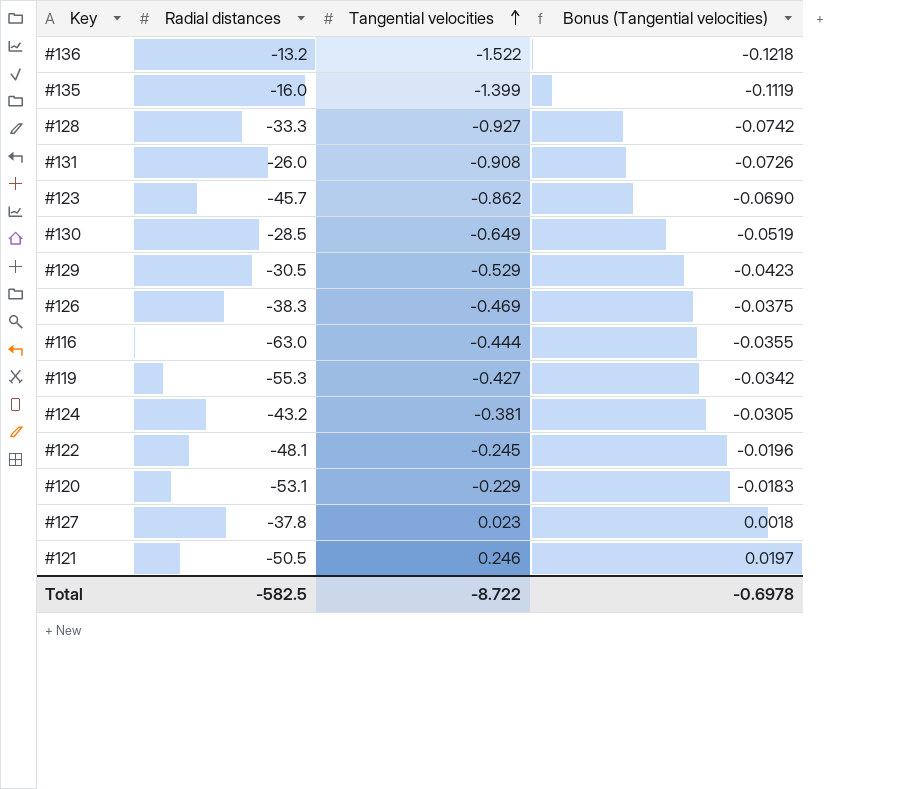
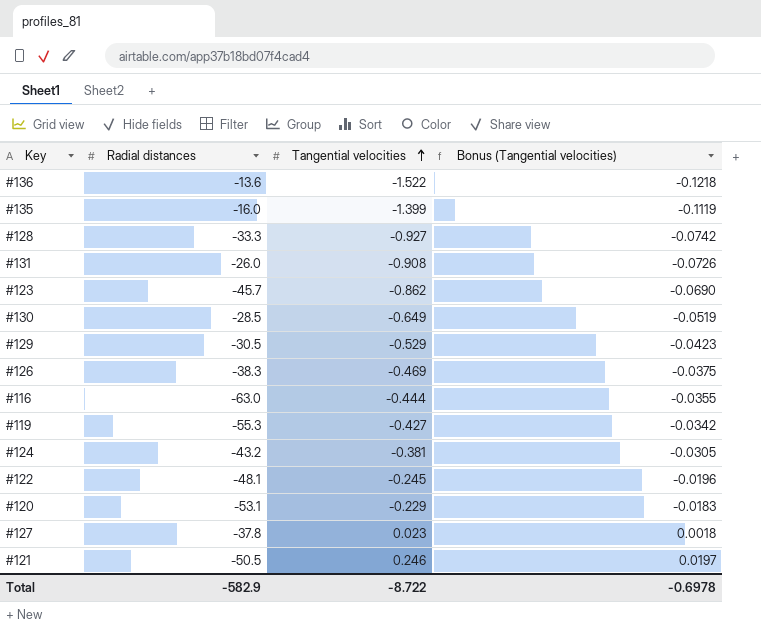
#136 | Radial distances: -13.2 -> -13.6
Total | Radial distances: -582.5 -> -582.9

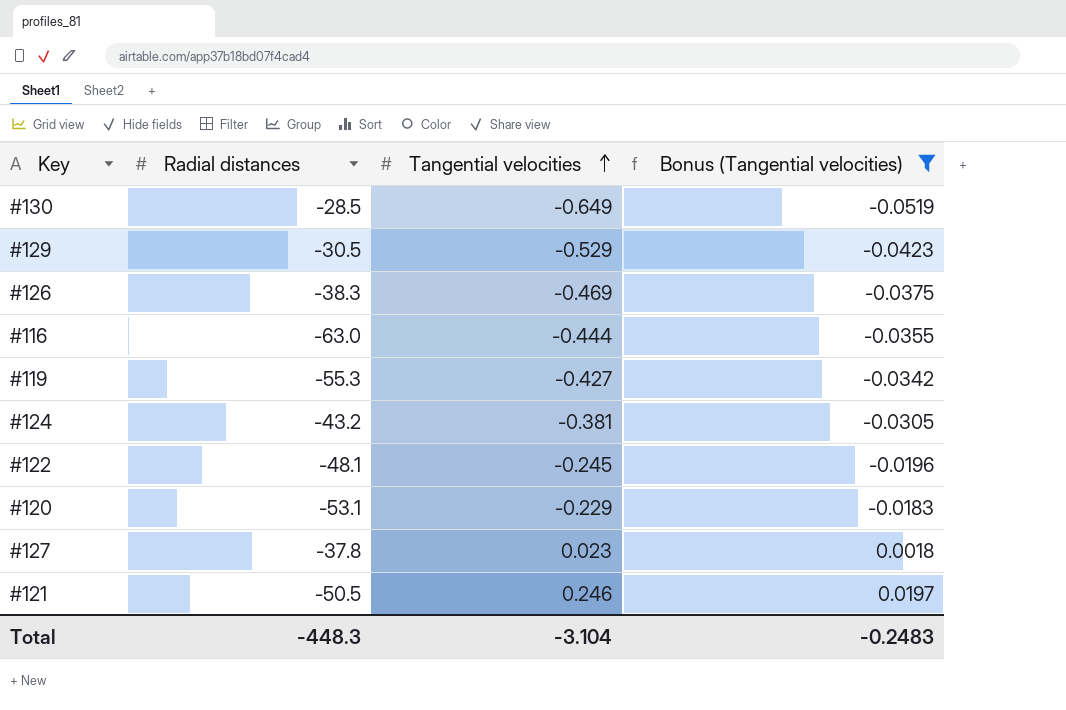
filter: none -> Bonus (Tangential velocities) >= -0.0519
Total | Radial distances: -582.9 -> -448.3
Total | Tangential velocities: -8.722 -> -3.104
Total | Bonus (Tangential velocities): -0.6978 -> -0.2483

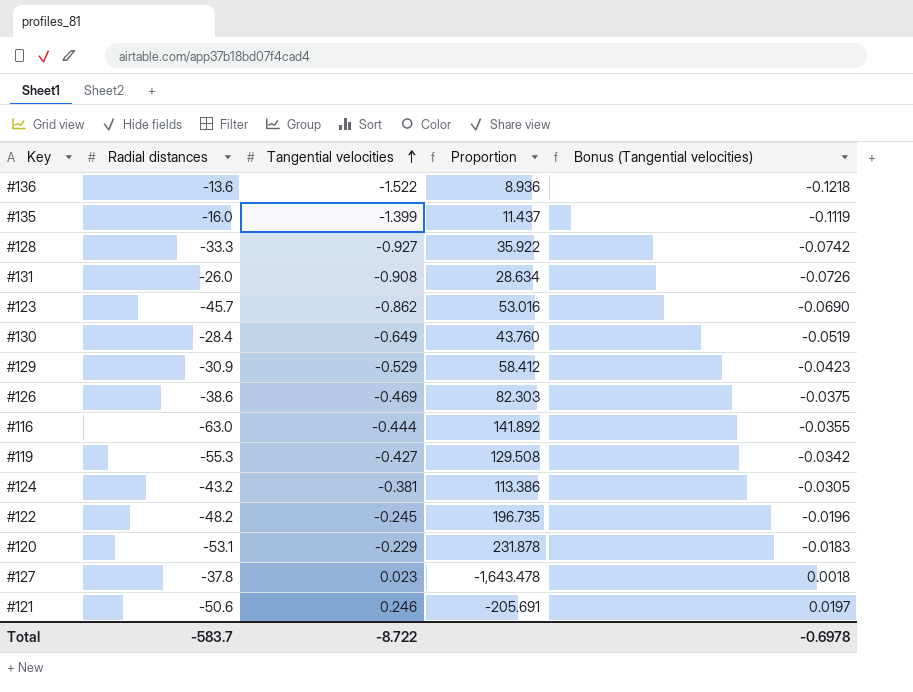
filter: Bonus (Tangential velocities) >= -0.0519 -> none
column Proportion | formula: none -> [Radial distances] / [Tangential velocities]
#130 | Radial distances: -28.5 -> -28.4
#129 | Radial distances: -30.5 -> -30.9
#126 | Radial distances: -38.3 -> -38.6
#122 | Radial distances: -48.1 -> -48.2
#121 | Radial distances: -50.5 -> -50.6
Total | Radial distances: -448.3 -> -583.7
Total | Tangential velocities: -3.104 -> -8.722
Total | Bonus (Tangential velocities): -0.2483 -> -0.6978

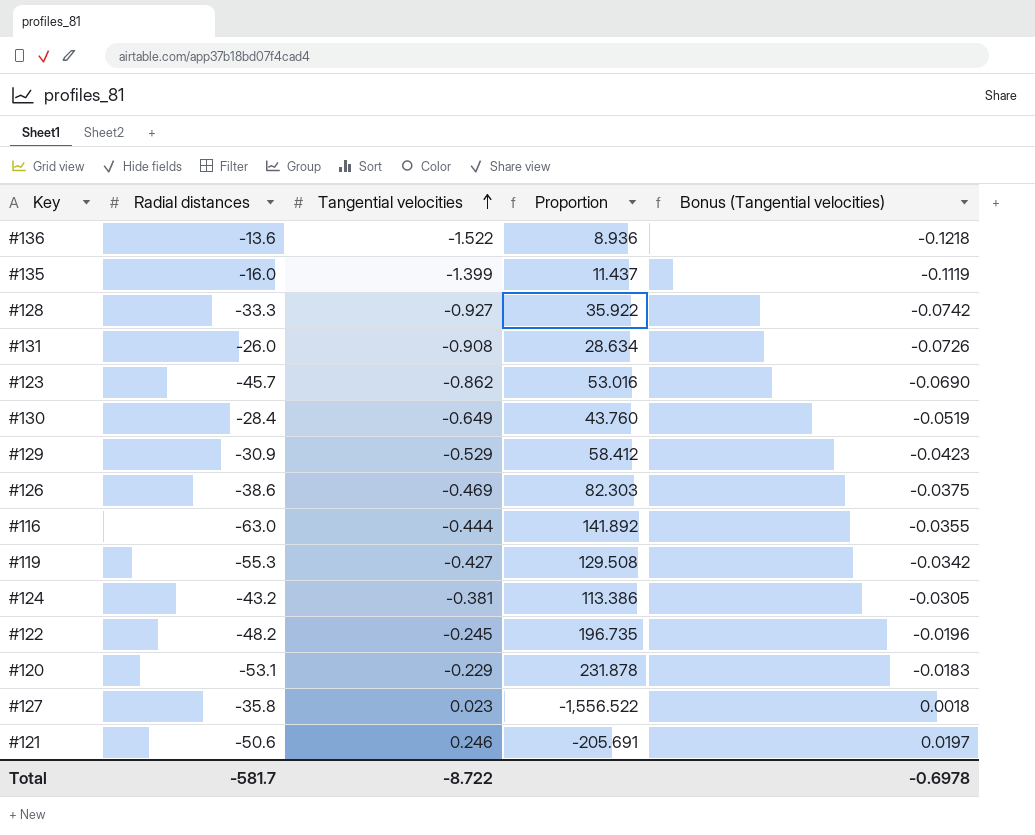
#127 | Radial distances: -37.8 -> -35.8
#127 | Proportion: -1,643.478 -> -1,556.522
Total | Radial distances: -583.7 -> -581.7

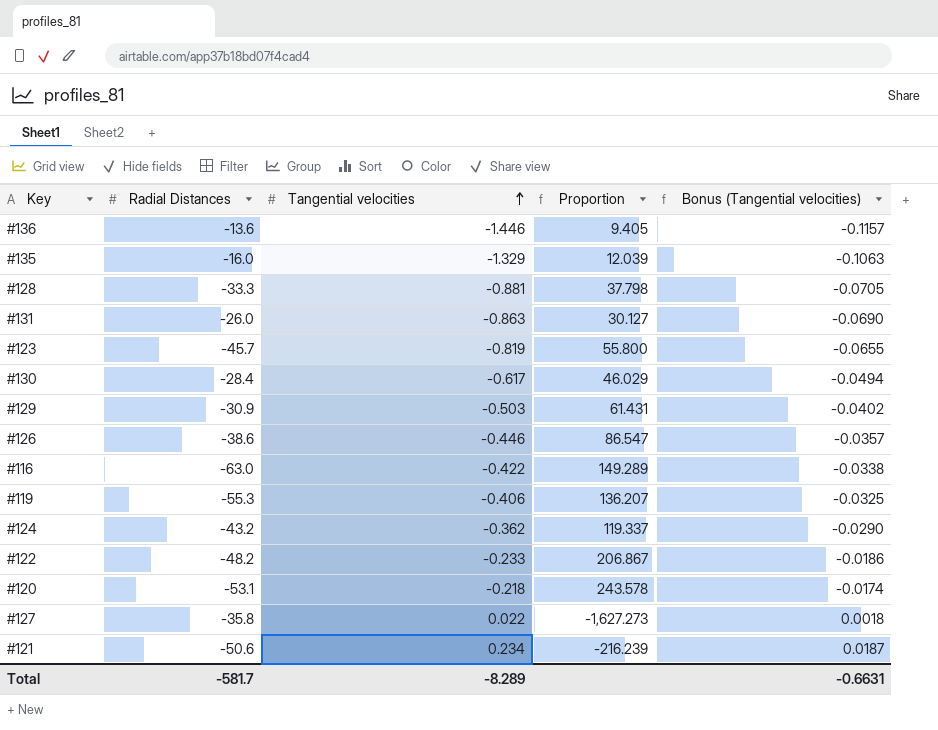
column name: Radial distances -> Radial Distances
#136 | Tangential velocities: -1.522 -> -1.446
#136 | Proportion: 8.936 -> 9.405
#136 | Bonus (Tangential velocities): -0.1218 -> -0.1157
#135 | Tangential velocities: -1.399 -> -1.329
#135 | Proportion: 11.437 -> 12.039
#135 | Bonus (Tangential velocities): -0.1119 -> -0.1063
#128 | Tangential velocities: -0.927 -> -0.881
#128 | Proportion: 35.922 -> 37.798
#128 | Bonus (Tangential velocities): -0.0742 -> -0.0705
#131 | Tangential velocities: -0.908 -> -0.863
#131 | Proportion: 28.634 -> 30.127
#131 | Bonus (Tangential velocities): -0.0726 -> -0.0690
#123 | Tangential velocities: -0.862 -> -0.819
#123 | Proportion: 53.016 -> 55.800
#123 | Bonus (Tangential velocities): -0.0690 -> -0.0655
#130 | Tangential velocities: -0.649 -> -0.617
#130 | Proportion: 43.760 -> 46.029
#130 | Bonus (Tangential velocities): -0.0519 -> -0.0494
#129 | Tangential velocities: -0.529 -> -0.503
#129 | Proportion: 58.412 -> 61.431
#129 | Bonus (Tangential velocities): -0.0423 -> -0.0402
#126 | Tangential velocities: -0.469 -> -0.446
#126 | Proportion: 82.303 -> 86.547
#126 | Bonus (Tangential velocities): -0.0375 -> -0.0357
#116 | Tangential velocities: -0.444 -> -0.422
#116 | Proportion: 141.892 -> 149.289
#116 | Bonus (Tangential velocities): -0.0355 -> -0.0338
#119 | Tangential velocities: -0.427 -> -0.406
#119 | Proportion: 129.508 -> 136.207
#119 | Bonus (Tangential velocities): -0.0342 -> -0.0325
#124 | Tangential velocities: -0.381 -> -0.362
#124 | Proportion: 113.386 -> 119.337
#124 | Bonus (Tangential velocities): -0.0305 -> -0.0290
#122 | Tangential velocities: -0.245 -> -0.233
#122 | Proportion: 196.735 -> 206.867
#122 | Bonus (Tangential velocities): -0.0196 -> -0.0186
#120 | Tangential velocities: -0.229 -> -0.218
#120 | Proportion: 231.878 -> 243.578
#120 | Bonus (Tangential velocities): -0.0183 -> -0.0174
#127 | Tangential velocities: 0.023 -> 0.022
#127 | Proportion: -1,556.522 -> -1,627.273
#121 | Tangential velocities: 0.246 -> 0.234
#121 | Proportion: -205.691 -> -216.239
#121 | Bonus (Tangential velocities): 0.0197 -> 0.0187
Total | Tangential velocities: -8.722 -> -8.289
Total | Bonus (Tangential velocities): -0.6978 -> -0.6631

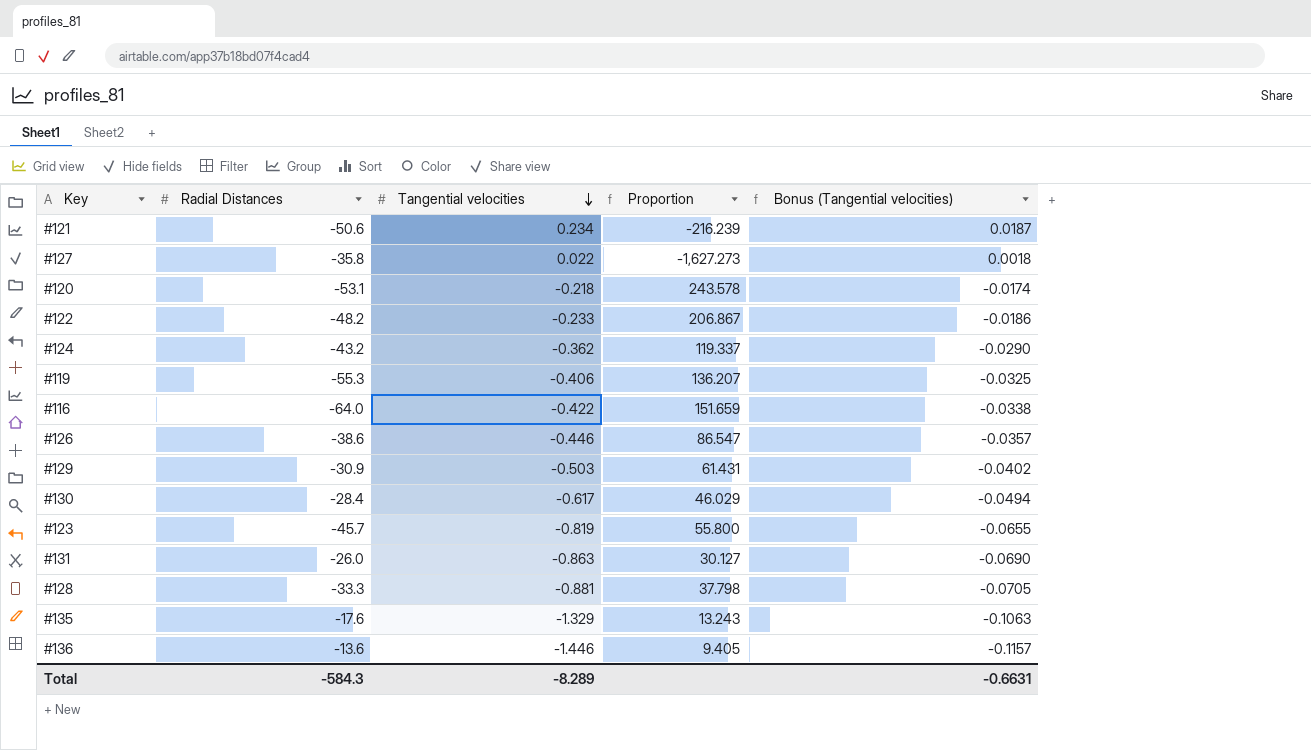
row order: Tangential velocities ascending -> Tangential velocities descending
#116 | Radial Distances: -63.0 -> -64.0
#116 | Proportion: 149.289 -> 151.659
#135 | Radial Distances: -16.0 -> -17.6
#135 | Proportion: 12.039 -> 13.243
Total | Radial Distances: -581.7 -> -584.3

